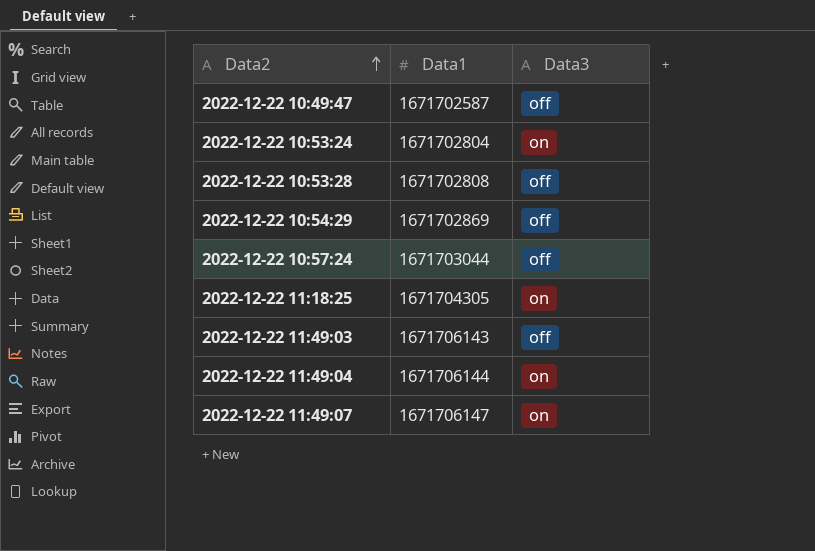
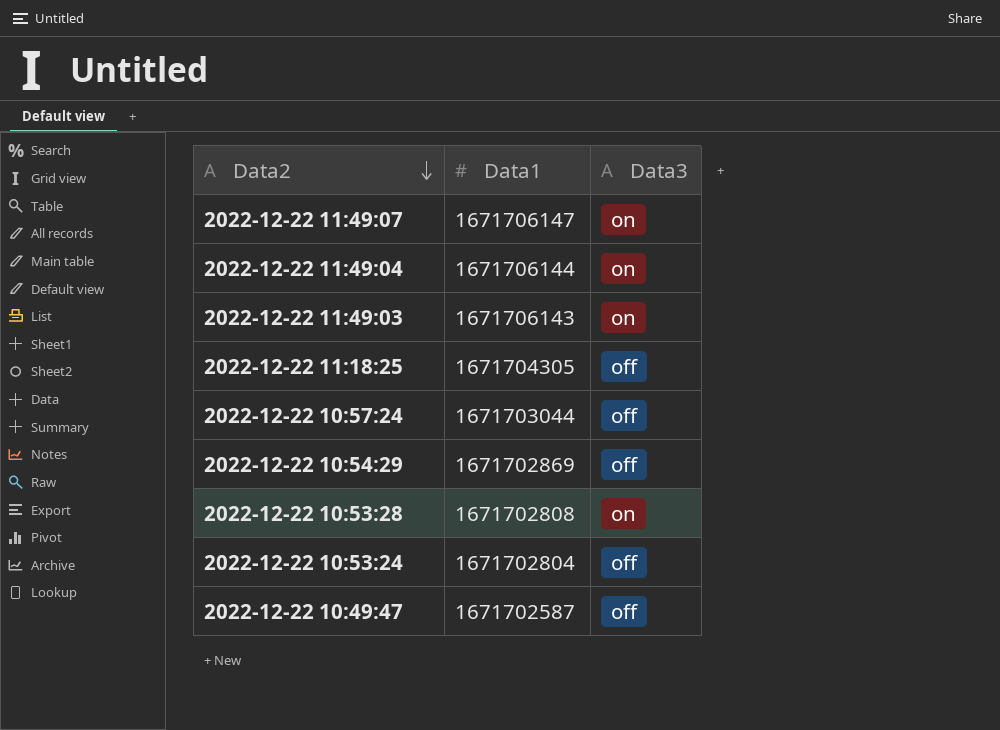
row order: Data2 ascending -> Data2 descending
2022-12-22 11:49:03 | Data3: off -> on
2022-12-22 11:18:25 | Data3: on -> off
2022-12-22 10:53:28 | Data3: off -> on
2022-12-22 10:53:24 | Data3: on -> off

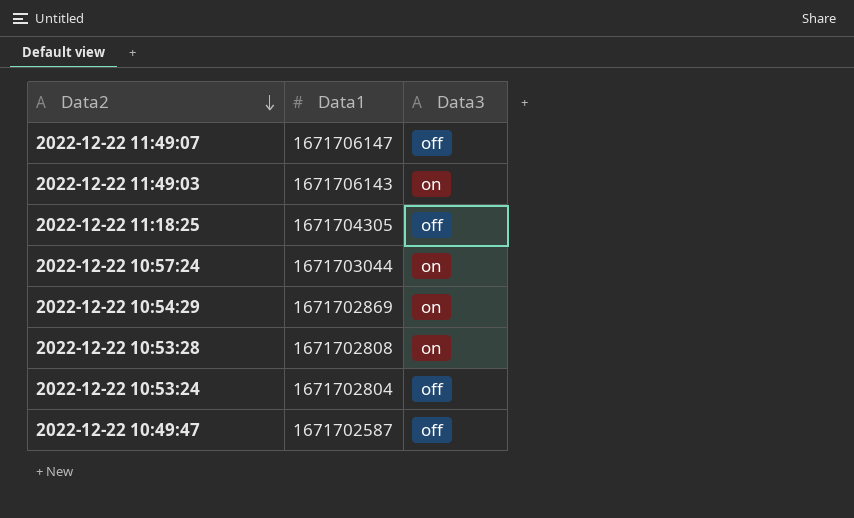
row 2022-12-22 11:49:04: 1671706144 | on -> none
2022-12-22 11:49:07 | Data3: on -> off
2022-12-22 10:57:24 | Data3: off -> on
2022-12-22 10:54:29 | Data3: off -> on

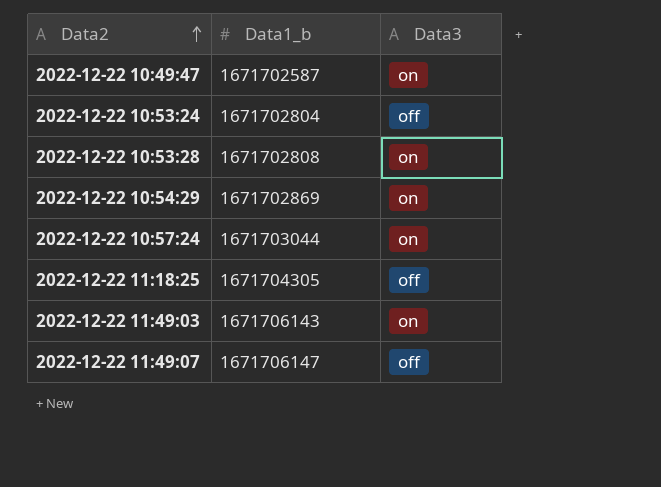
row order: Data2 descending -> Data2 ascending
column name: Data1 -> Data1_b
2022-12-22 10:49:47 | Data3: off -> on

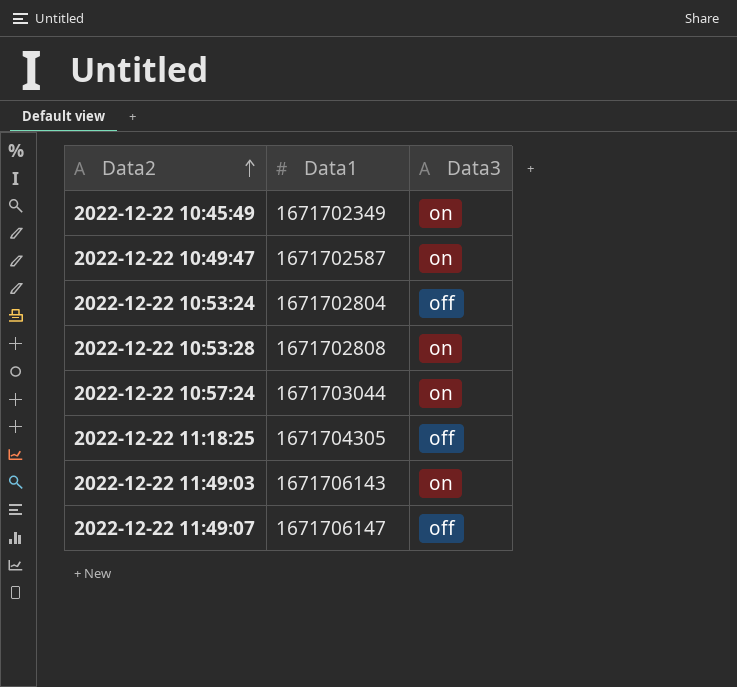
column name: Data1_b -> Data1
row 2022-12-22 10:54:29: 1671702869 | on -> none
row 2022-12-22 10:45:49: none -> 1671702349 | on

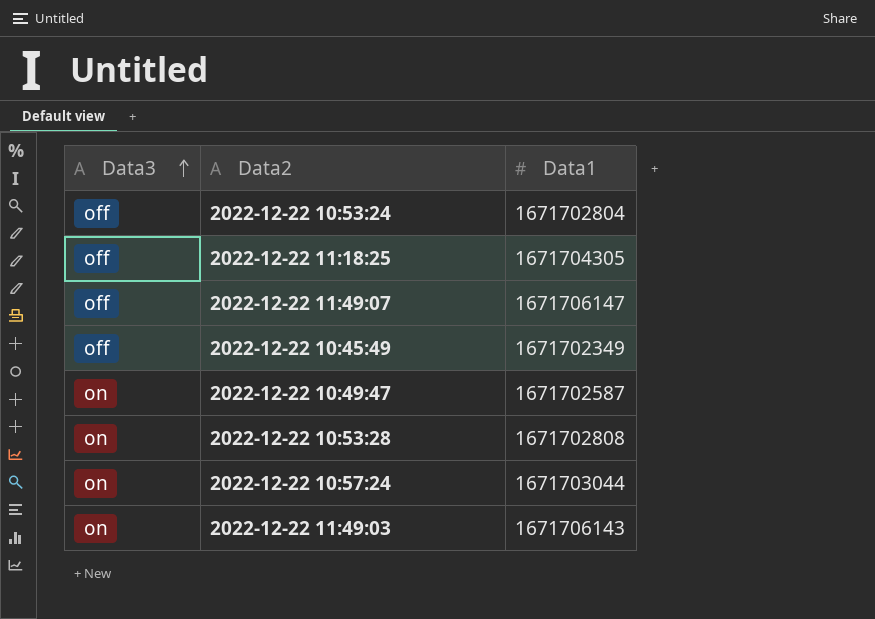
row order: Data2 ascending -> Data3 ascending
column Data3 | position: 3 -> 1
2022-12-22 10:45:49 | Data3: on -> off

